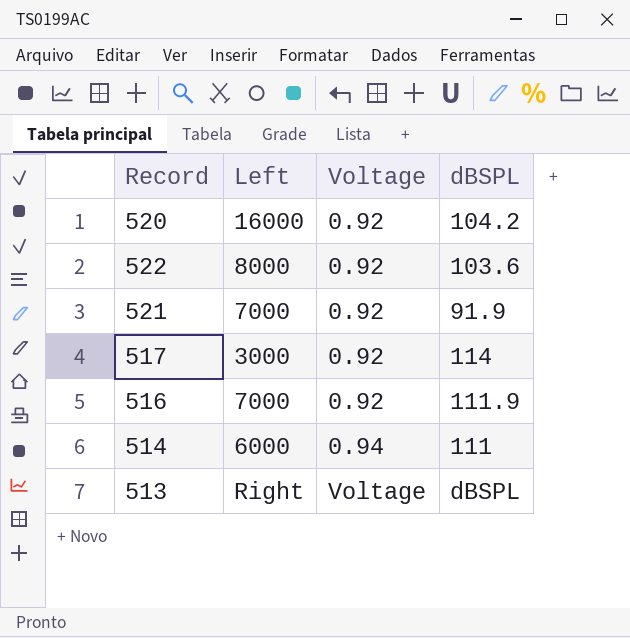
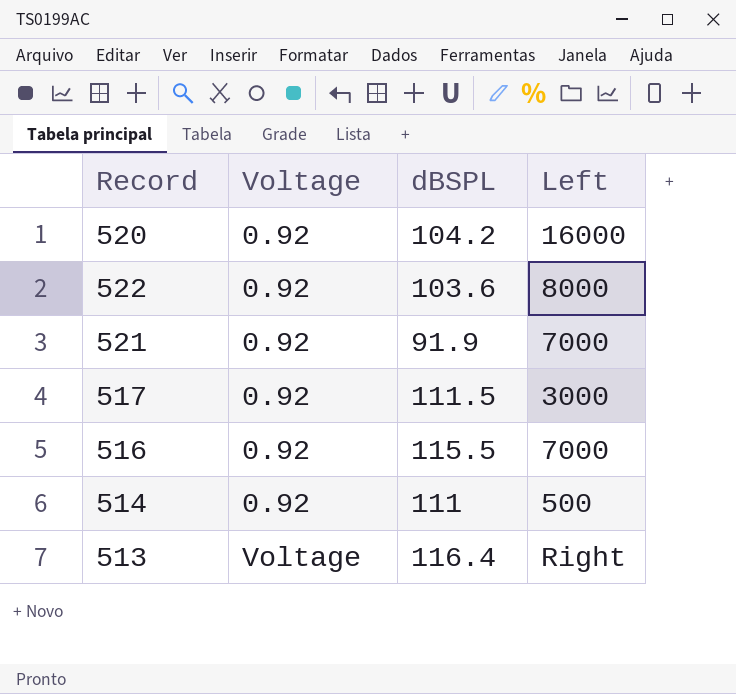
column Left | position: 2 -> 4
517 | dBSPL: 114 -> 111.5
516 | dBSPL: 111.9 -> 115.5
514 | Voltage: 0.94 -> 0.92
514 | Left: 6000 -> 500
513 | dBSPL: dBSPL -> 116.4

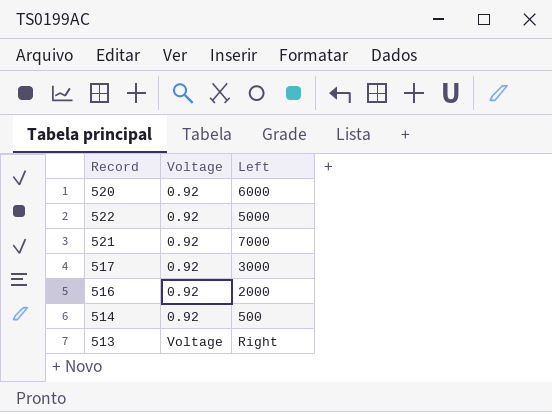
column dBSPL | position: 3 -> none
520 | Left: 16000 -> 6000
522 | Left: 8000 -> 5000
516 | Left: 7000 -> 2000

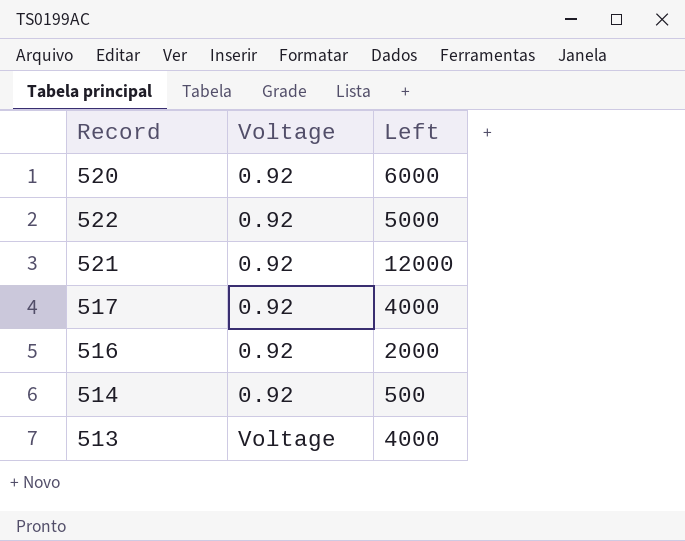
521 | Left: 7000 -> 12000
517 | Left: 3000 -> 4000
513 | Left: Right -> 4000

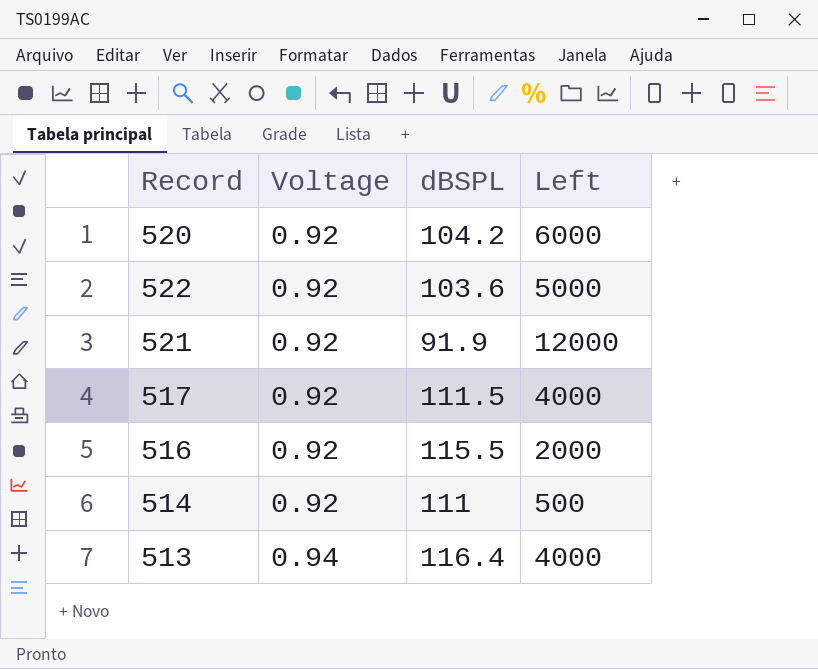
column dBSPL | position: none -> 3
513 | Voltage: Voltage -> 0.94

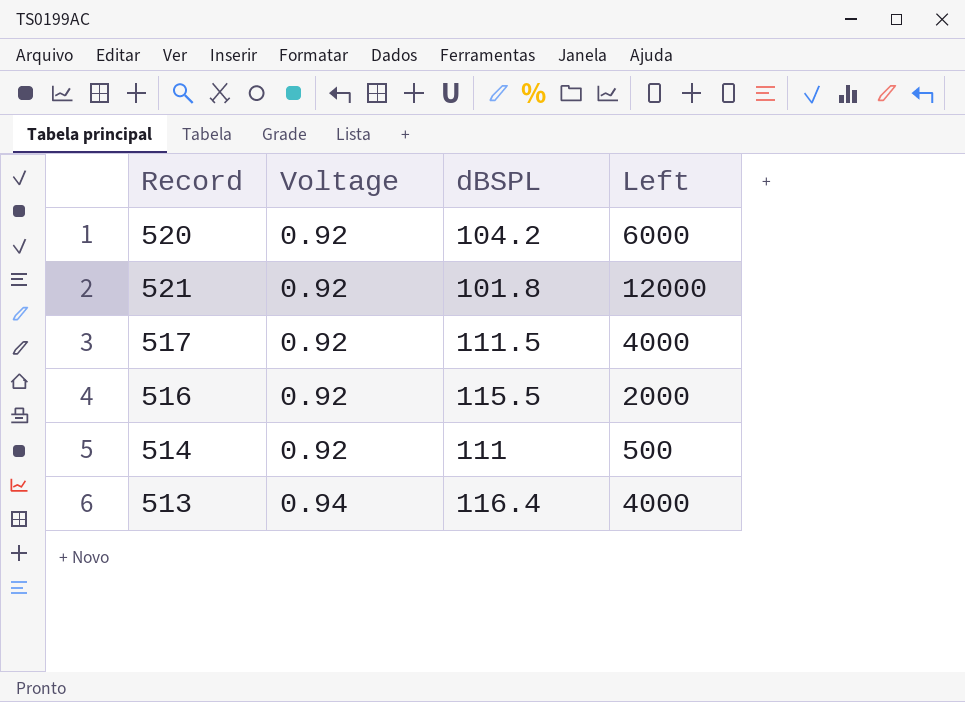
row 522: 0.92 | 103.6 | 5000 -> none
521 | dBSPL: 91.9 -> 101.8

